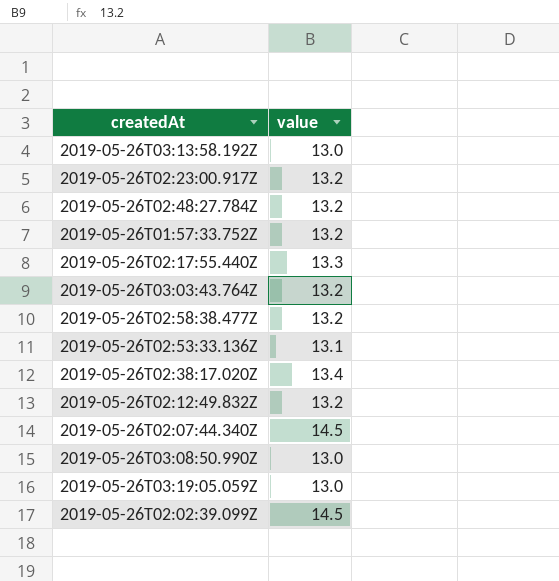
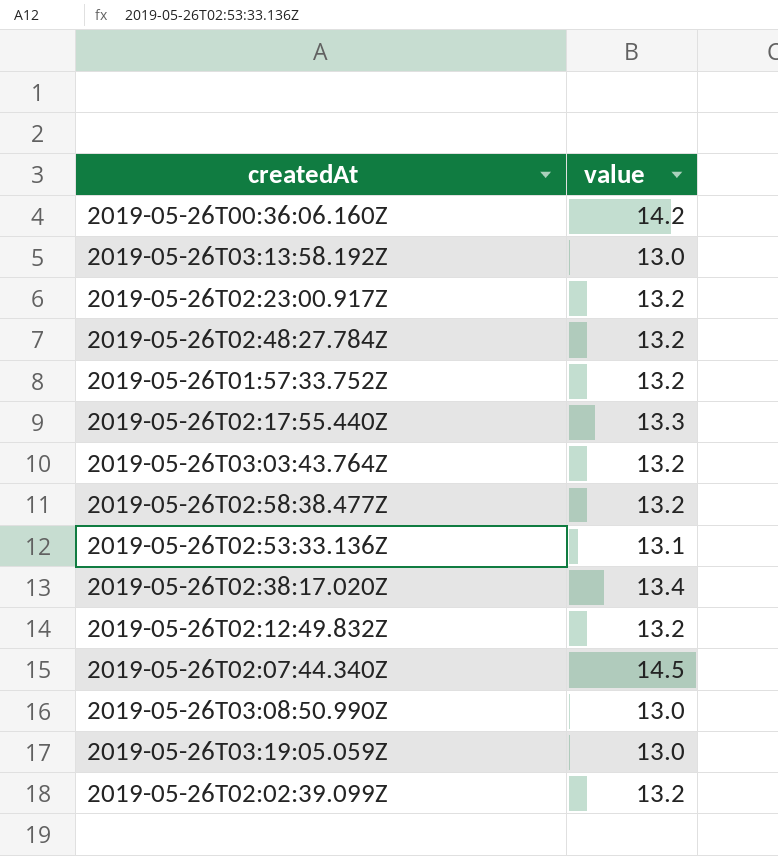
row 2019-05-26T00:36:06.160Z: none -> 14.2
2019-05-26T02:02:39.099Z | value: 14.5 -> 13.2

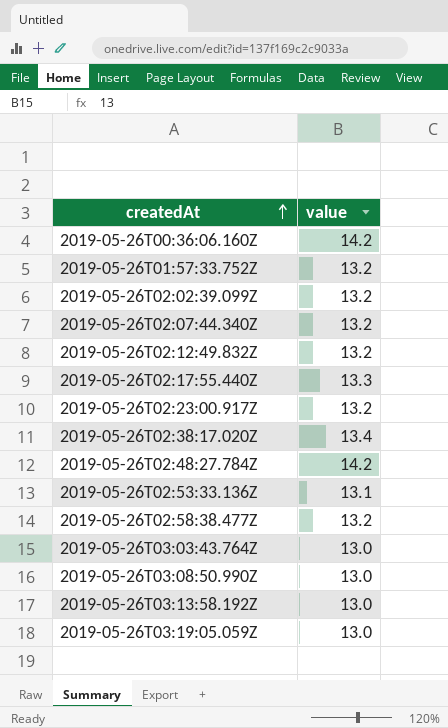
row order: none -> createdAt ascending
2019-05-26T02:07:44.340Z | value: 14.5 -> 13.2
2019-05-26T02:48:27.784Z | value: 13.2 -> 14.2
2019-05-26T03:03:43.764Z | value: 13.2 -> 13.0

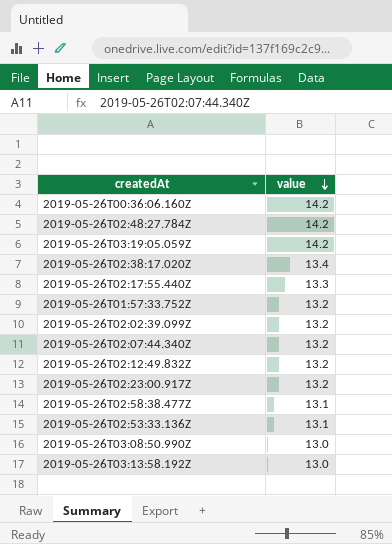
row order: createdAt ascending -> value descending
row 2019-05-26T03:03:43.764Z: 13.0 -> none
2019-05-26T03:19:05.059Z | value: 13.0 -> 14.2
2019-05-26T02:58:38.477Z | value: 13.2 -> 13.1

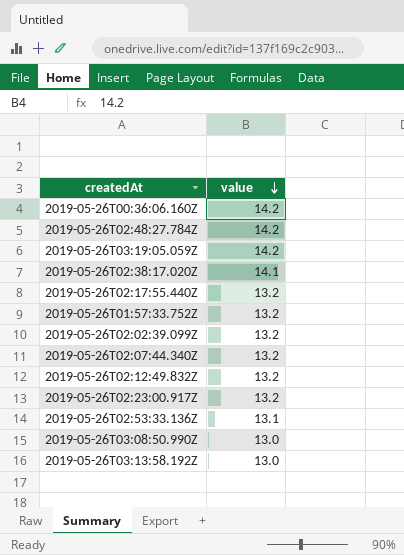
row 2019-05-26T02:58:38.477Z: 13.1 -> none
2019-05-26T02:38:17.020Z | value: 13.4 -> 14.1
2019-05-26T02:17:55.440Z | value: 13.3 -> 13.2

